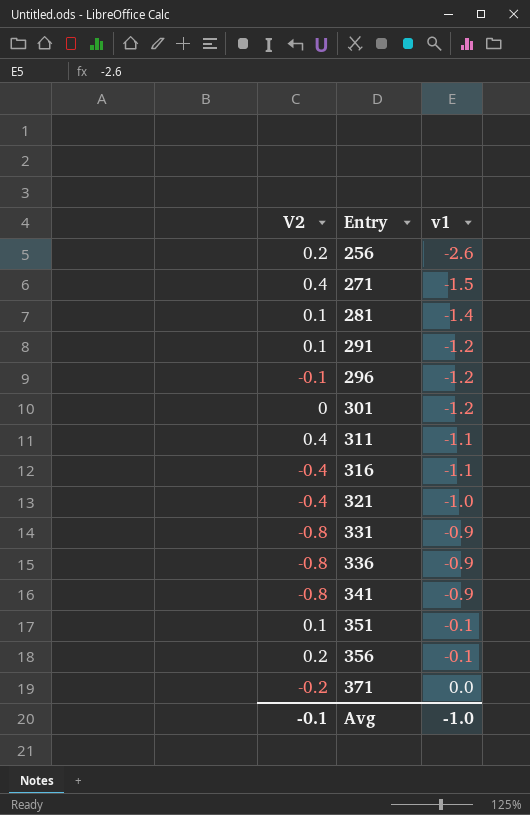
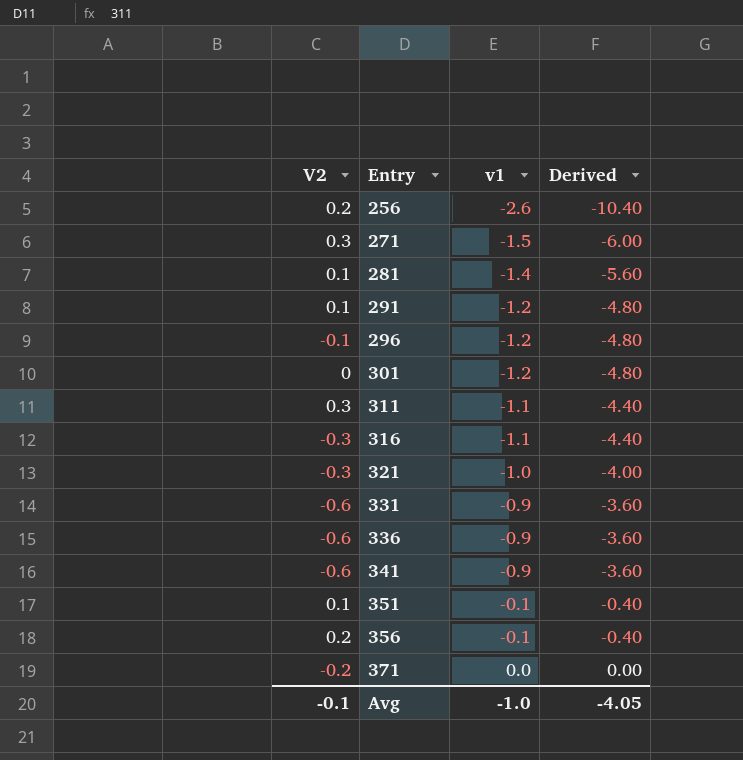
column Derived | formula: none -> [v1] * 4
271 | V2: 0.4 -> 0.3
311 | V2: 0.4 -> 0.3
316 | V2: -0.4 -> -0.3
321 | V2: -0.4 -> -0.3
331 | V2: -0.8 -> -0.6
336 | V2: -0.8 -> -0.6
341 | V2: -0.8 -> -0.6

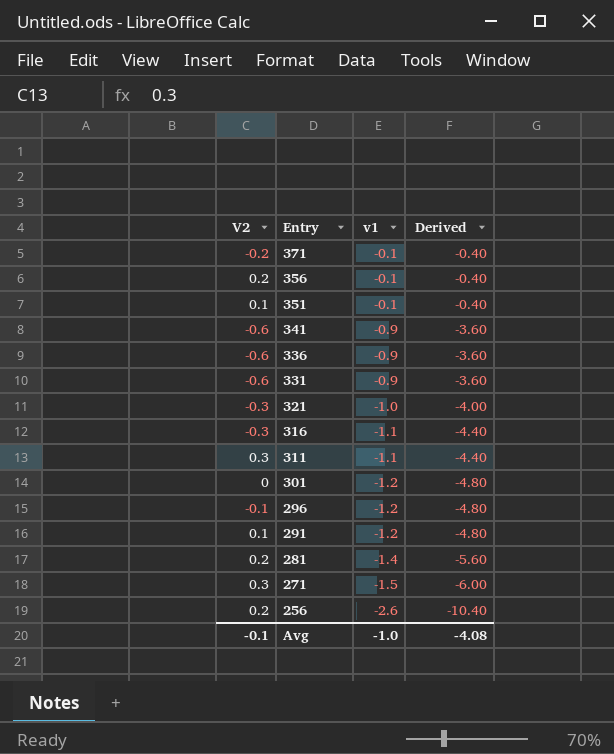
row order: Entry ascending -> Entry descending
371 | v1: 0.0 -> -0.1
371 | Derived: 0.00 -> -0.40
281 | V2: 0.1 -> 0.2
Avg | Derived: -4.05 -> -4.08

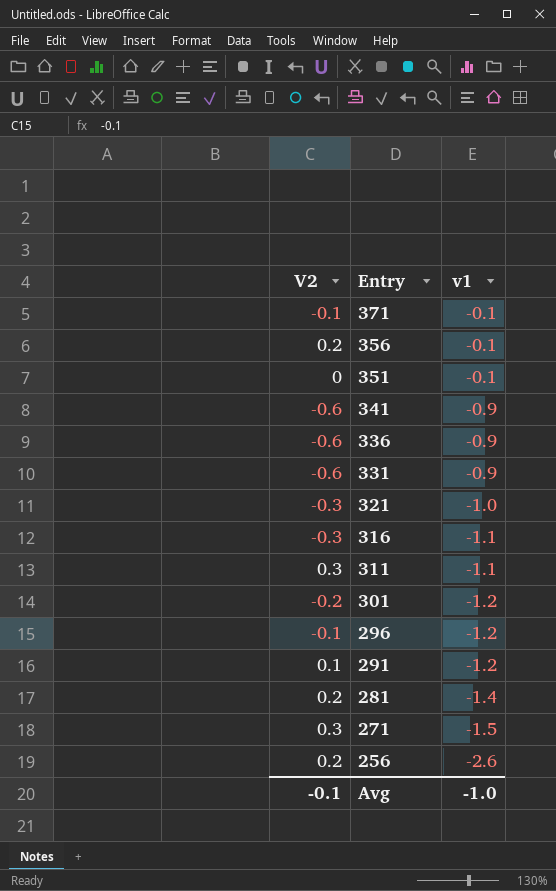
column Derived | formula: [v1] * 4 -> none
371 | V2: -0.2 -> -0.1
351 | V2: 0.1 -> 0
301 | V2: 0 -> -0.2

